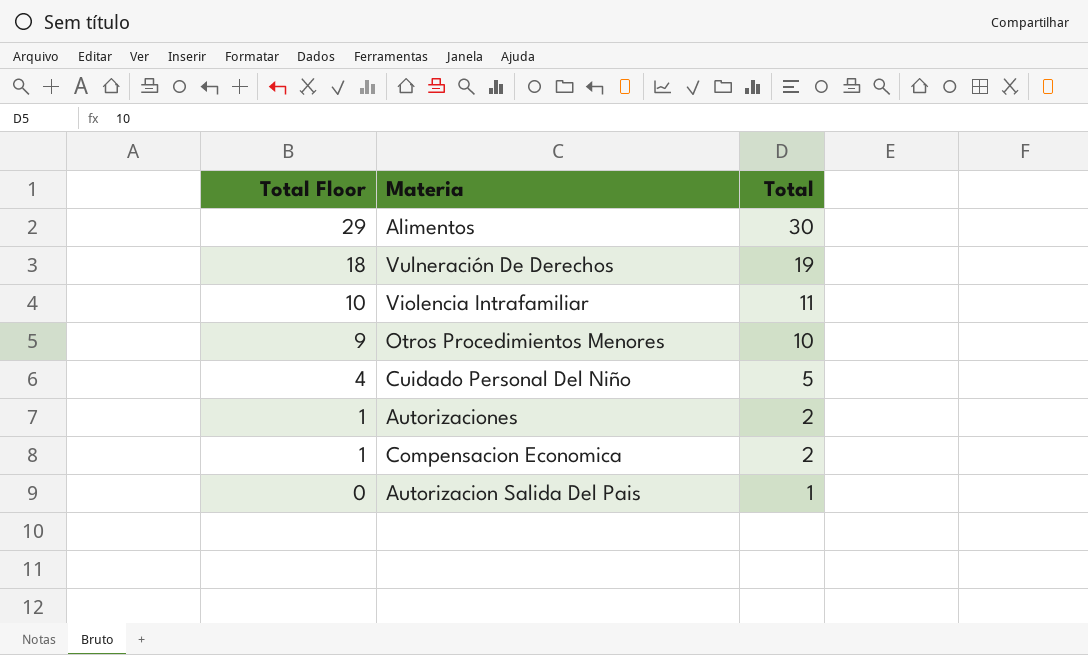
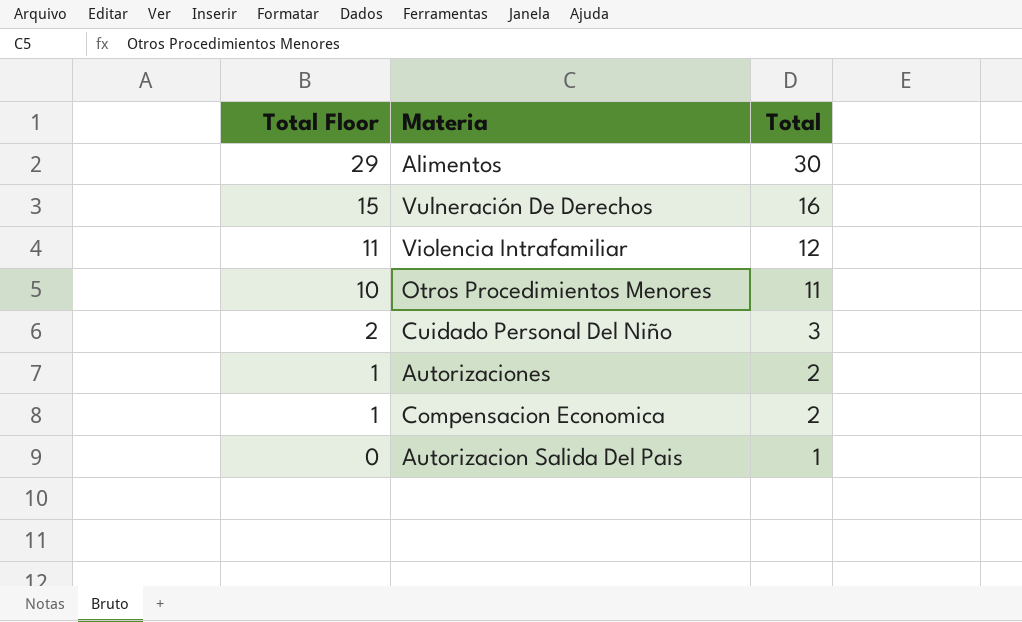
Vulneración De Derechos | Total Floor: 18 -> 15
Vulneración De Derechos | Total: 19 -> 16
Violencia Intrafamiliar | Total Floor: 10 -> 11
Violencia Intrafamiliar | Total: 11 -> 12
Otros Procedimientos Menores | Total Floor: 9 -> 10
Otros Procedimientos Menores | Total: 10 -> 11
Cuidado Personal Del Niño | Total Floor: 4 -> 2
Cuidado Personal Del Niño | Total: 5 -> 3

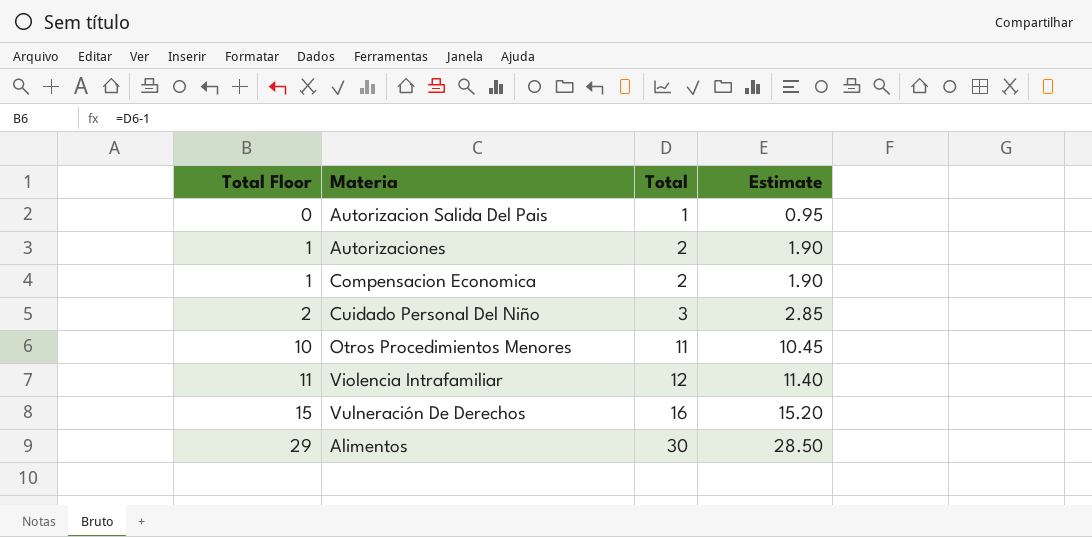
row order: Total Floor descending -> Total Floor ascending
column Estimate | formula: none -> [Total] * 0.95

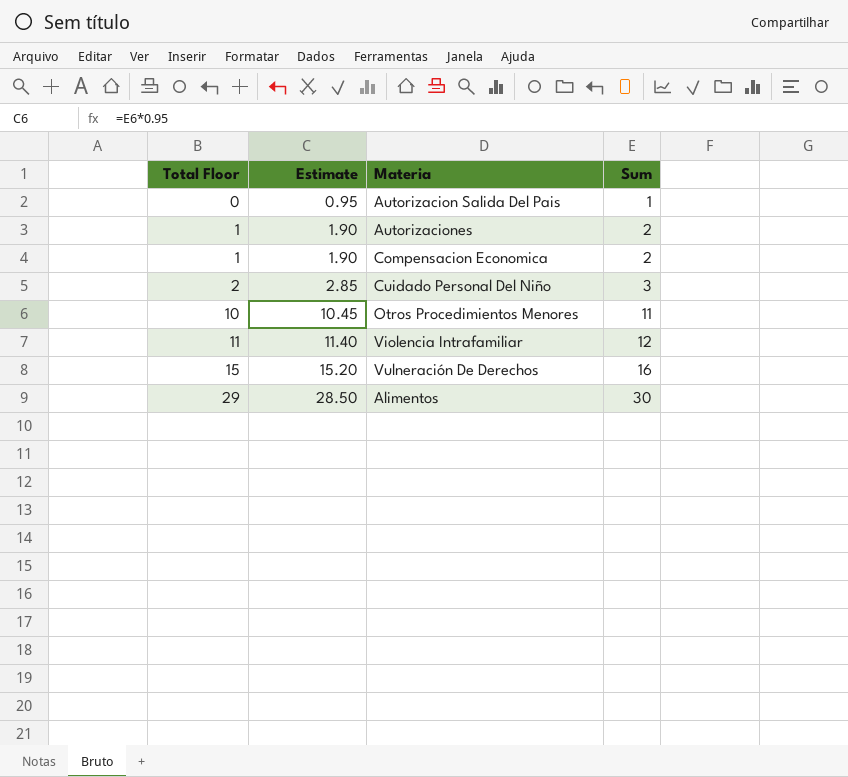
column Estimate | position: 4 -> 2
column name: Total -> Sum

